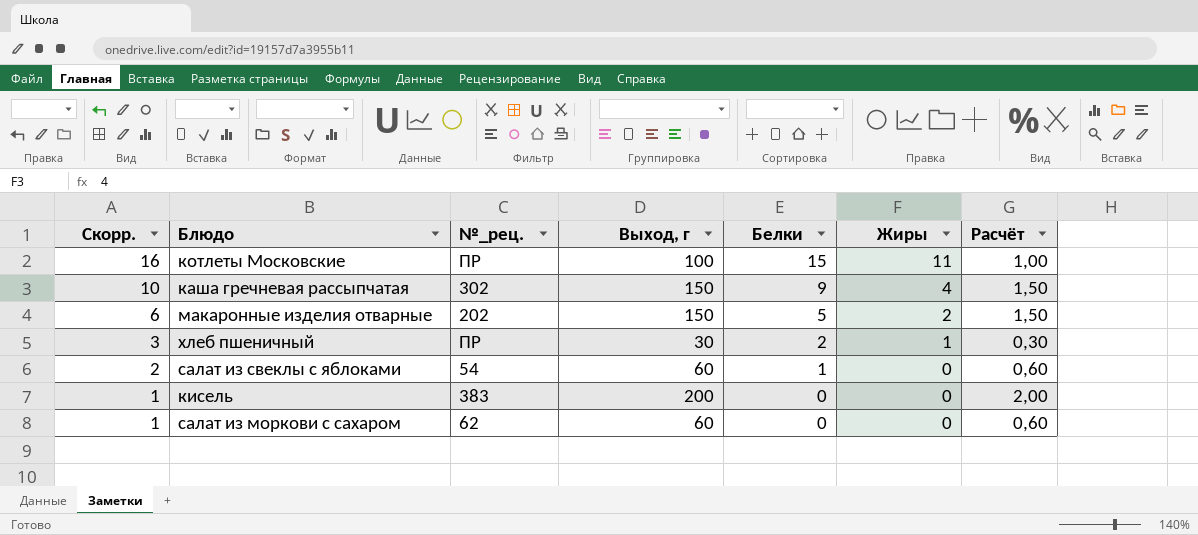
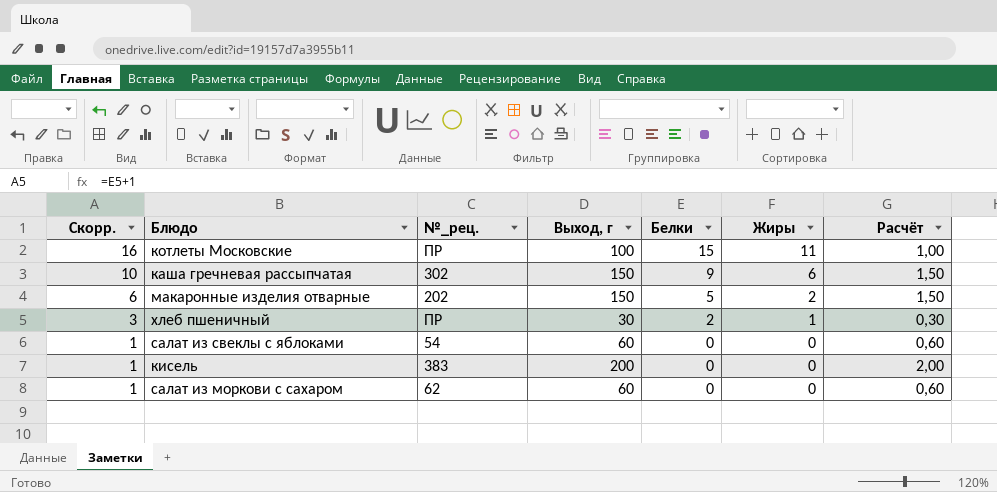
каша гречневая рассыпчатая | Жиры: 4 -> 6
салат из свеклы с яблоками | Скорр.: 2 -> 1
салат из свеклы с яблоками | Белки: 1 -> 0

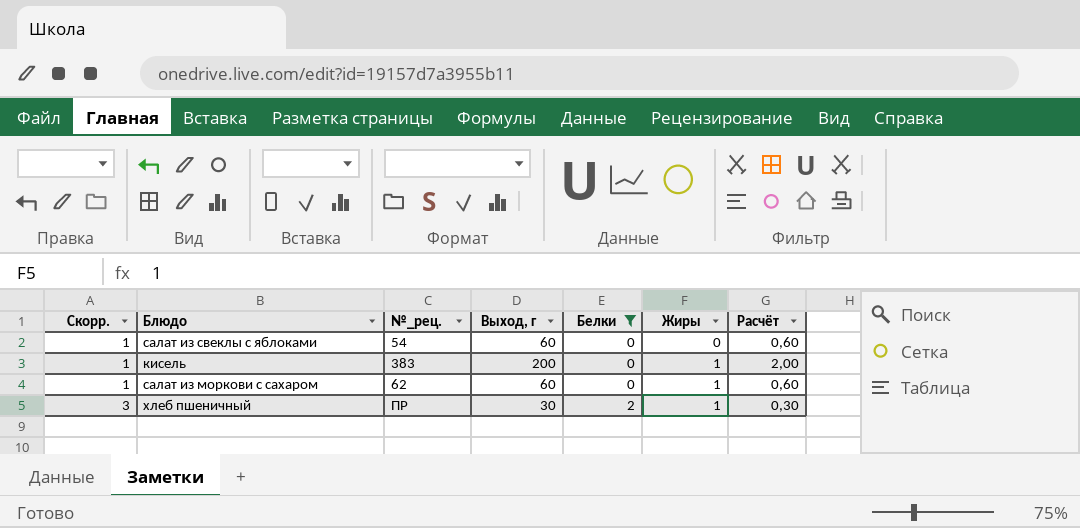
filter: none -> Белки <= 2
row order: Скорр. descending -> Скорр. ascending
кисель | Жиры: 0 -> 1
салат из моркови с сахаром | Жиры: 0 -> 1

